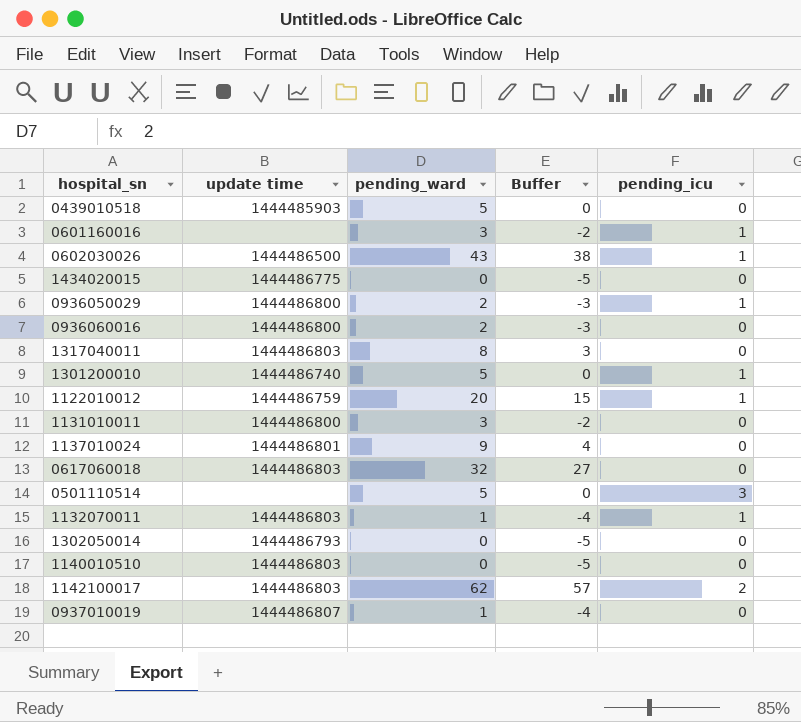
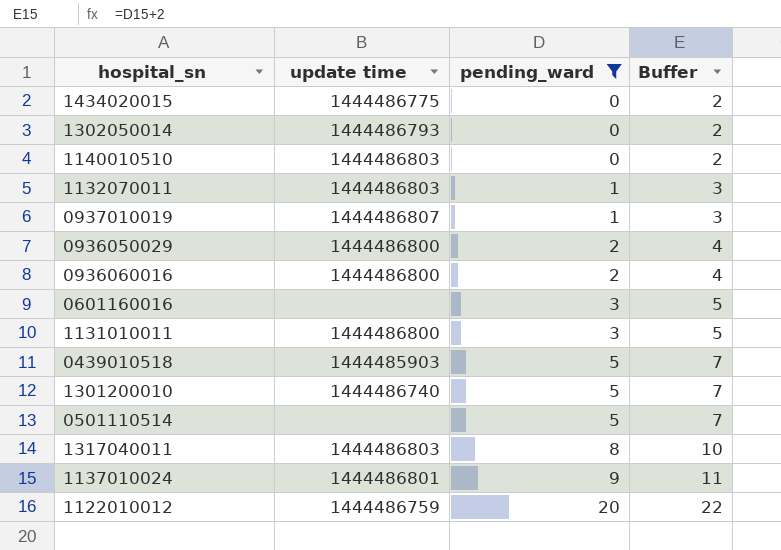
filter: none -> pending_ward <= 20
row order: none -> pending_ward ascending
column pending_icu | position: 5 -> none
column Buffer | formula: [pending_ward] - 5 -> [pending_ward] + 2

